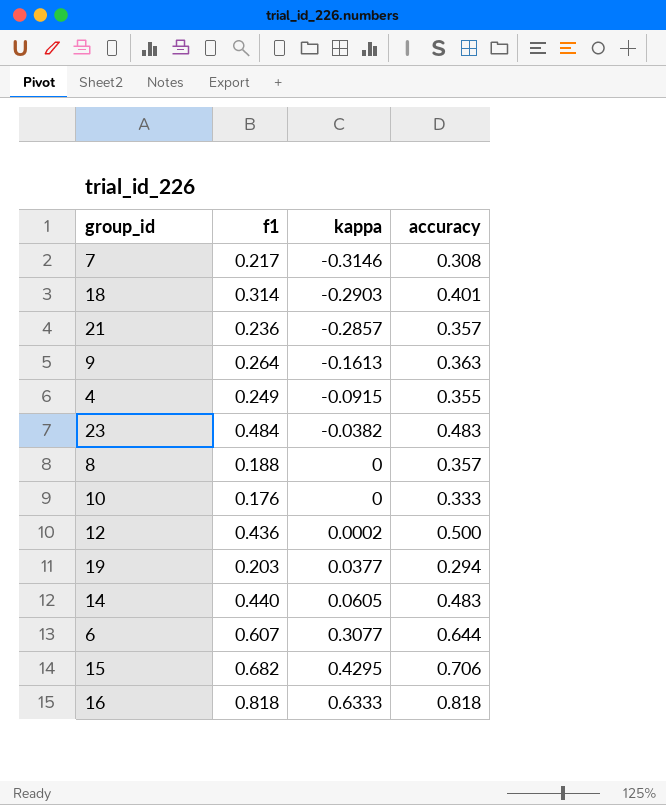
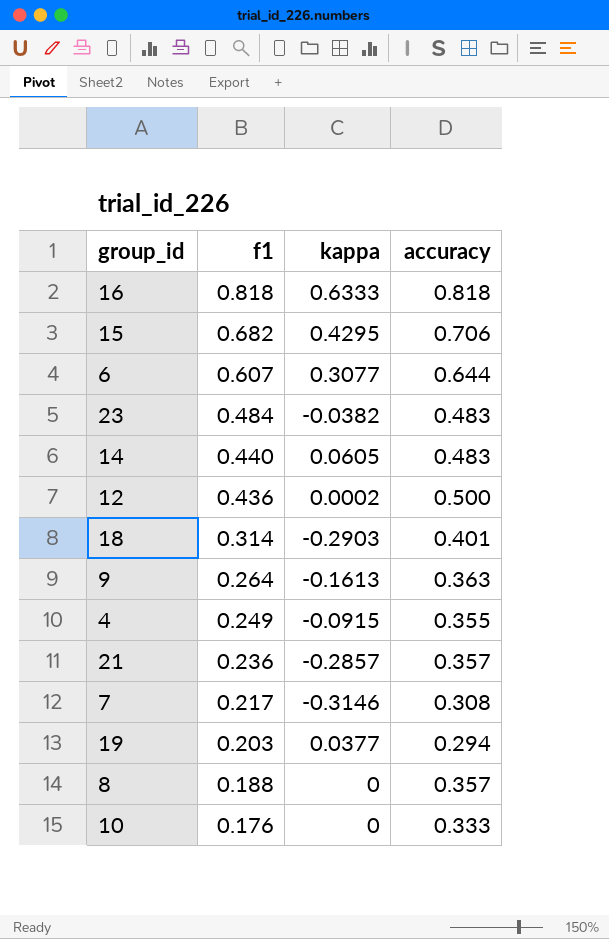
row order: kappa ascending -> f1 descending

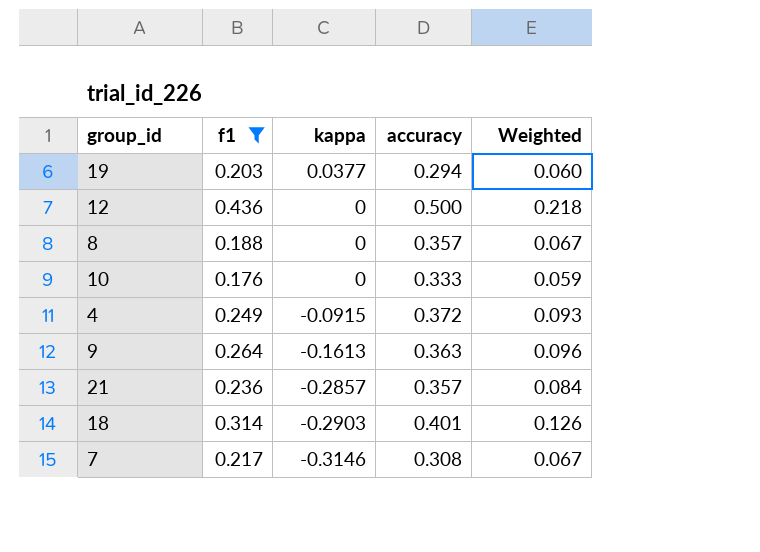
filter: none -> f1 <= 0.436
row order: f1 descending -> kappa descending
column Weighted | formula: none -> [f1] * [accuracy]
12 | kappa: 0.0002 -> 0
4 | accuracy: 0.355 -> 0.372

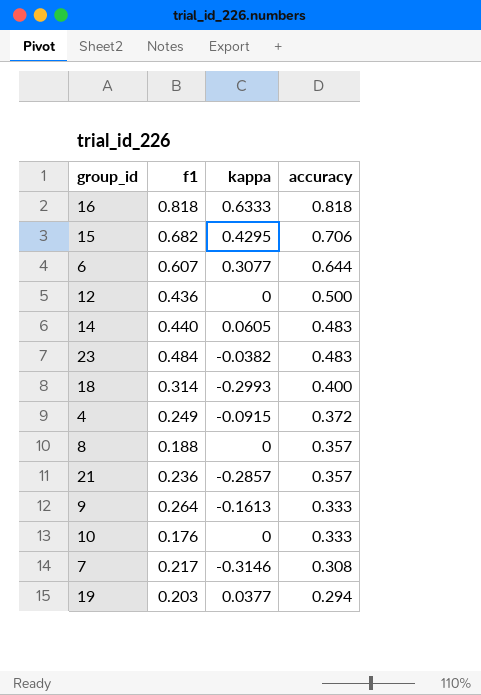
filter: f1 <= 0.436 -> none
row order: kappa descending -> accuracy descending
column Weighted | formula: [f1] * [accuracy] -> none
18 | kappa: -0.2903 -> -0.2993
18 | accuracy: 0.401 -> 0.400
9 | accuracy: 0.363 -> 0.333

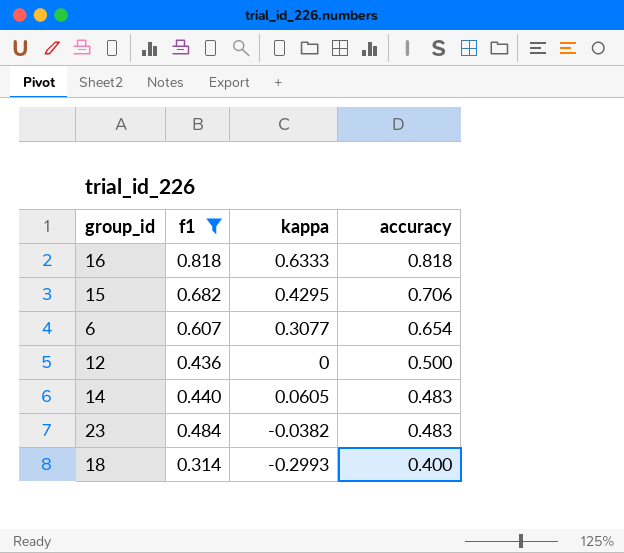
filter: none -> f1 >= 0.314
6 | accuracy: 0.644 -> 0.654

